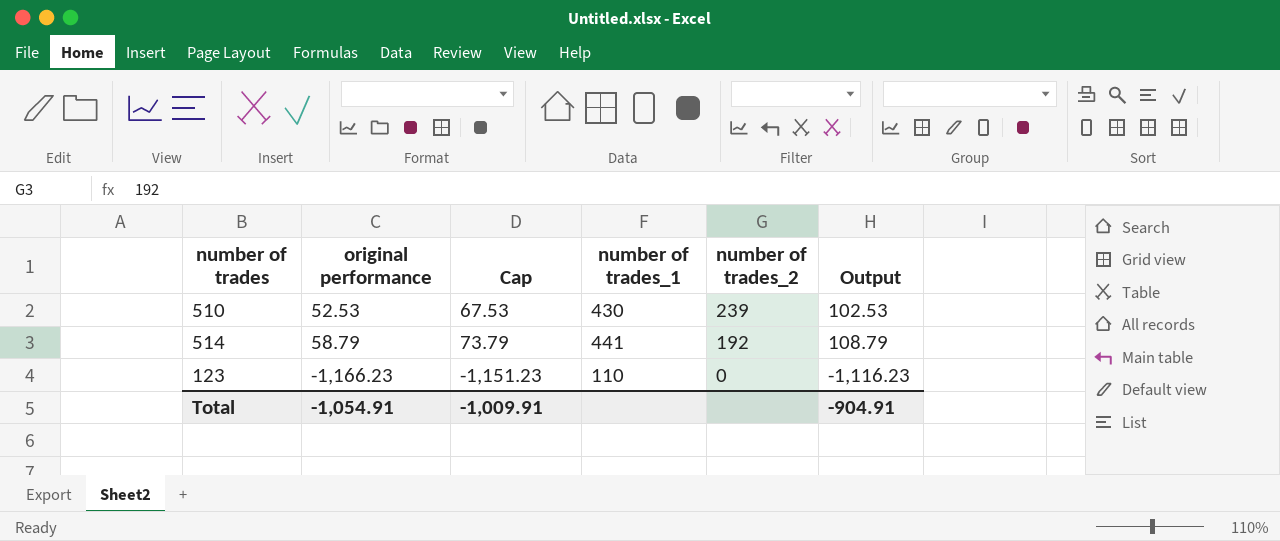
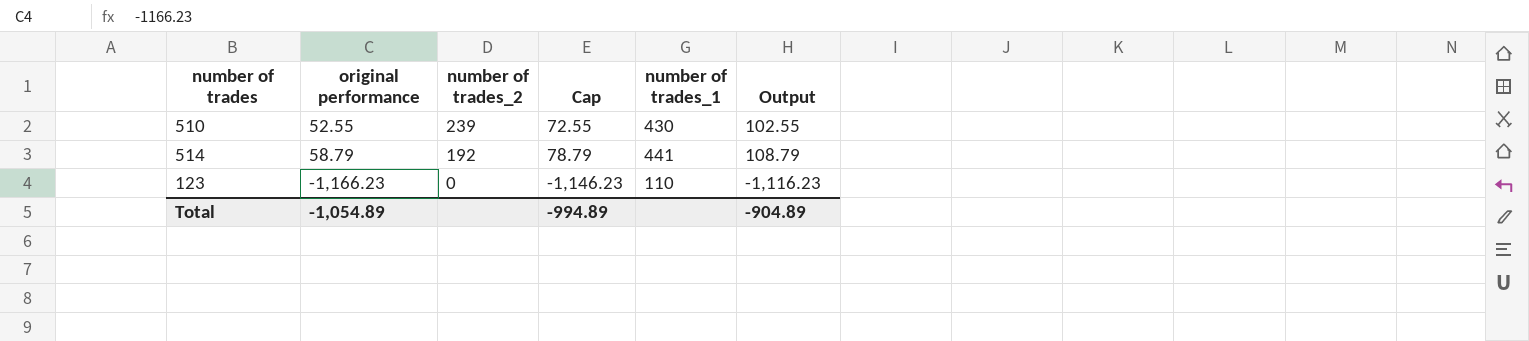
column number of trades_2 | position: 5 -> 3
column Cap | formula: [original performance] + 15 -> [original performance] + 20
510 | original performance: 52.53 -> 52.55
510 | Output: 102.53 -> 102.55
Total | original performance: -1,054.91 -> -1,054.89
Total | Cap: -1,009.91 -> -994.89
Total | Output: -904.91 -> -904.89

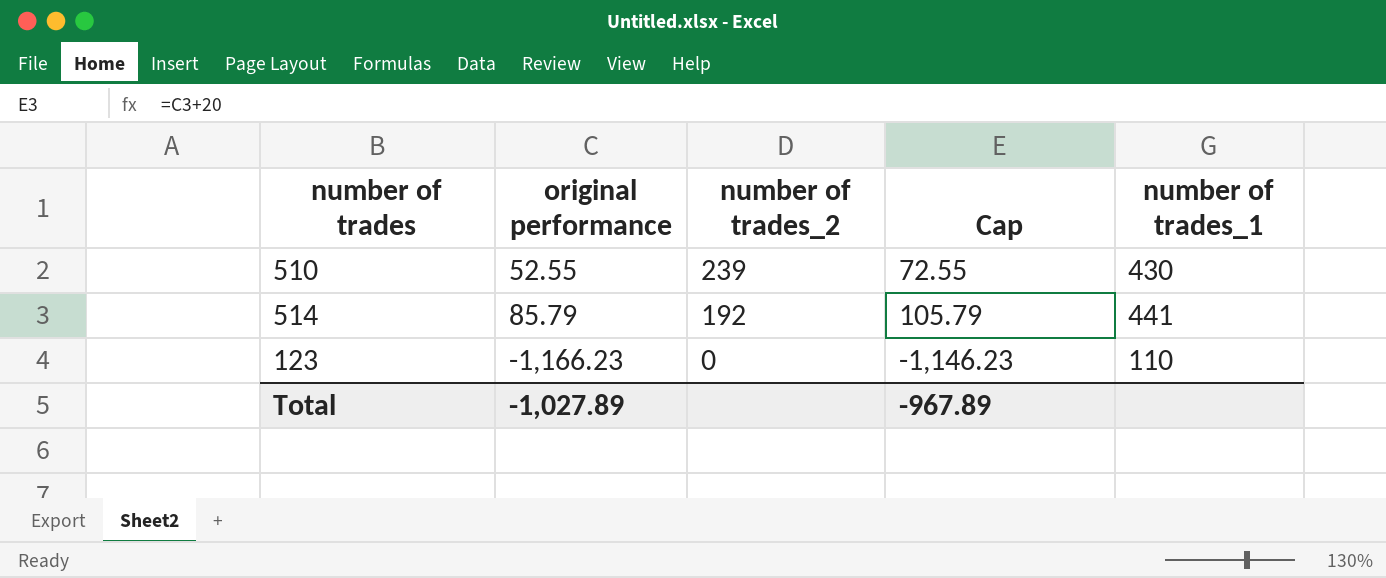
column Output | formula: [original performance] + 50 -> none
514 | original performance: 58.79 -> 85.79
514 | Cap: 78.79 -> 105.79
Total | original performance: -1,054.89 -> -1,027.89
Total | Cap: -994.89 -> -967.89

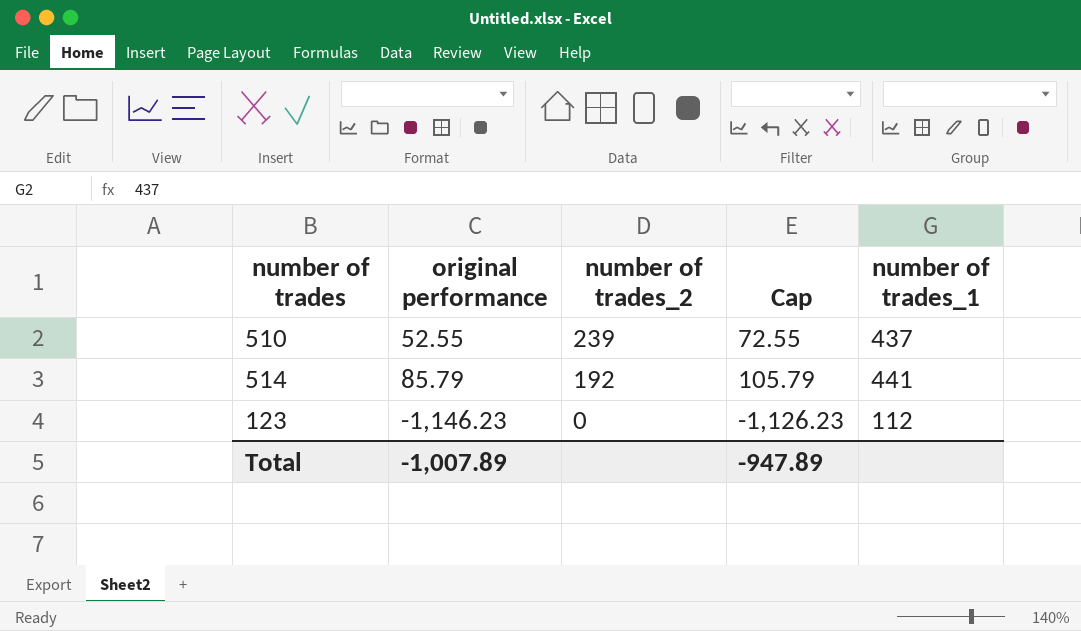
510 | number of trades_1: 430 -> 437
123 | original performance: -1,166.23 -> -1,146.23
123 | Cap: -1,146.23 -> -1,126.23
123 | number of trades_1: 110 -> 112
Total | original performance: -1,027.89 -> -1,007.89
Total | Cap: -967.89 -> -947.89

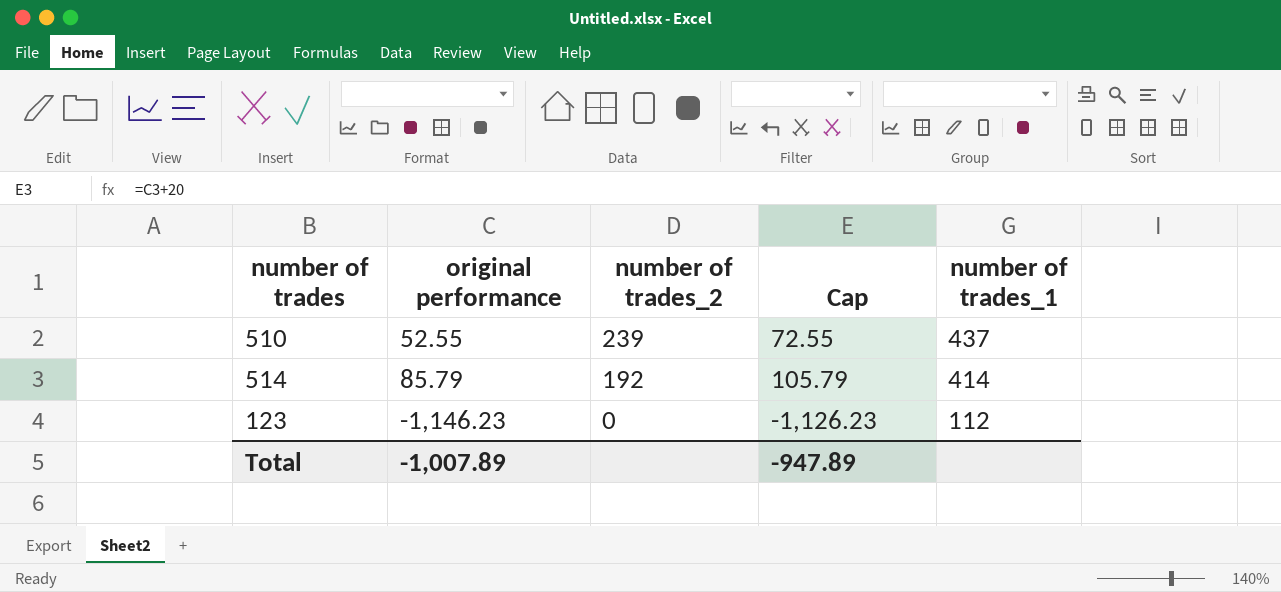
514 | number of trades_1: 441 -> 414

